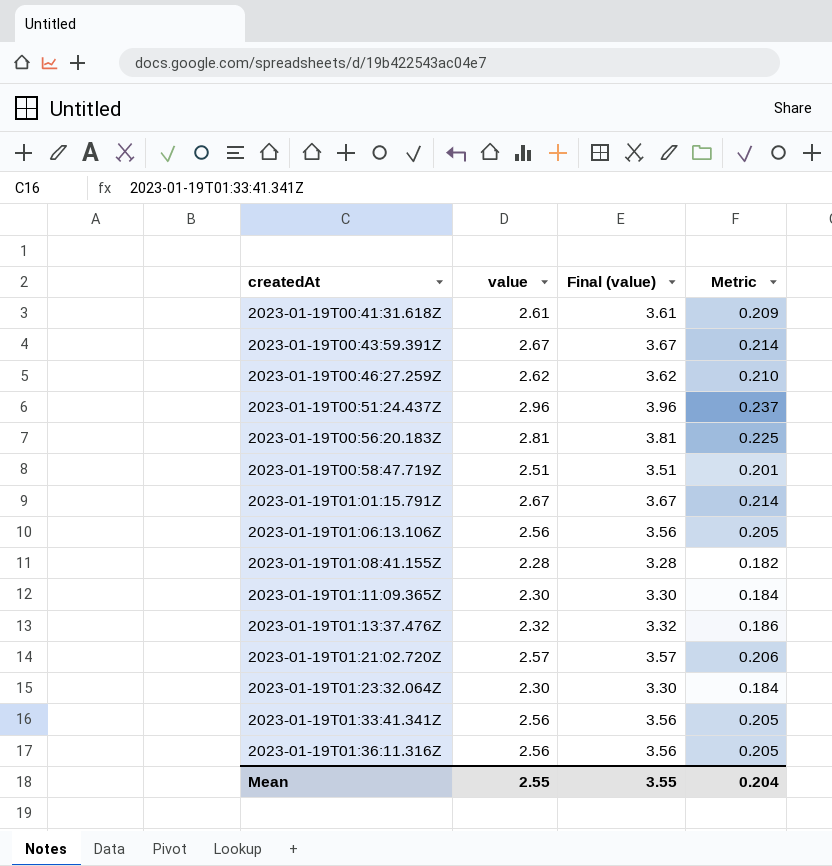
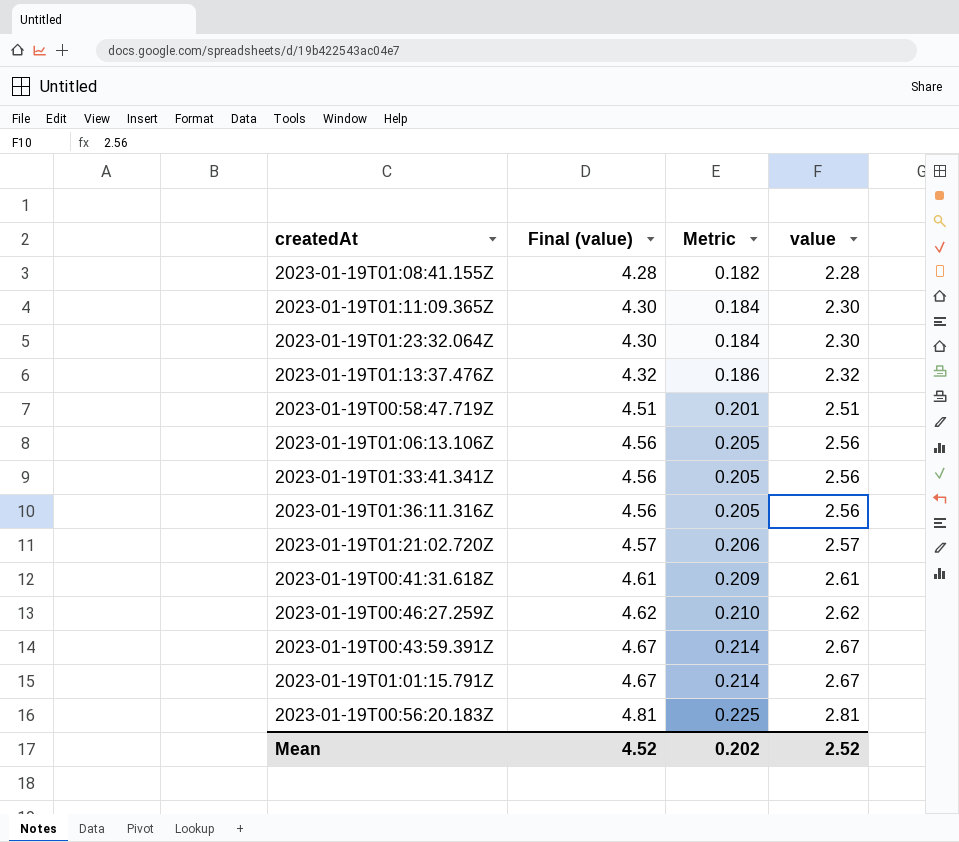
row order: createdAt ascending -> Final (value) ascending
column Final (value) | formula: [value] + 1 -> [value] + 2
column value | position: 2 -> 4
row 2023-01-19T00:51:24.437Z: 2.96 | 3.96 | 0.237 -> none
Mean | Final (value): 3.55 -> 4.52
Mean | Metric: 0.204 -> 0.202
Mean | value: 2.55 -> 2.52

